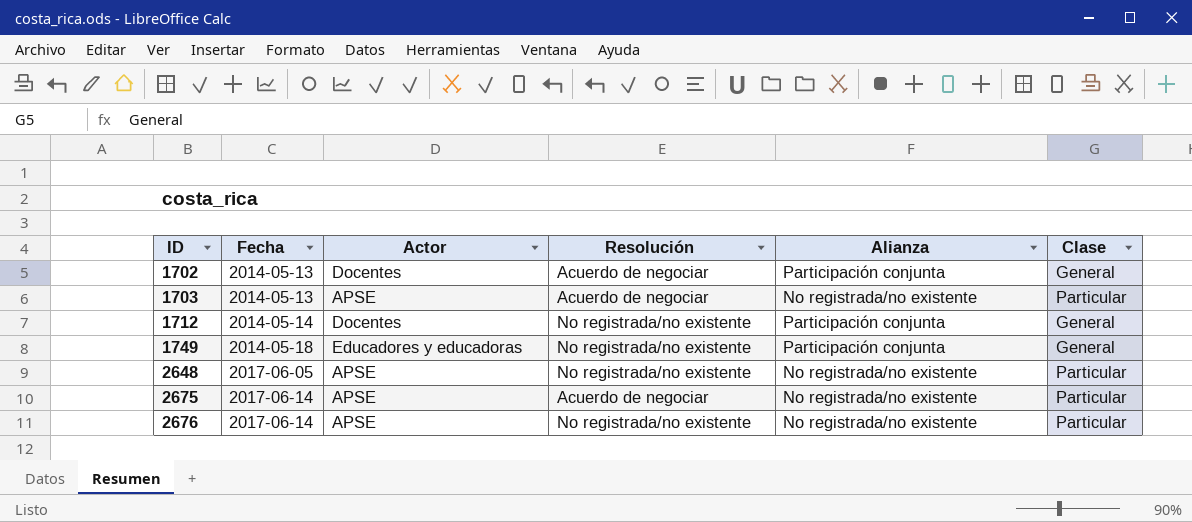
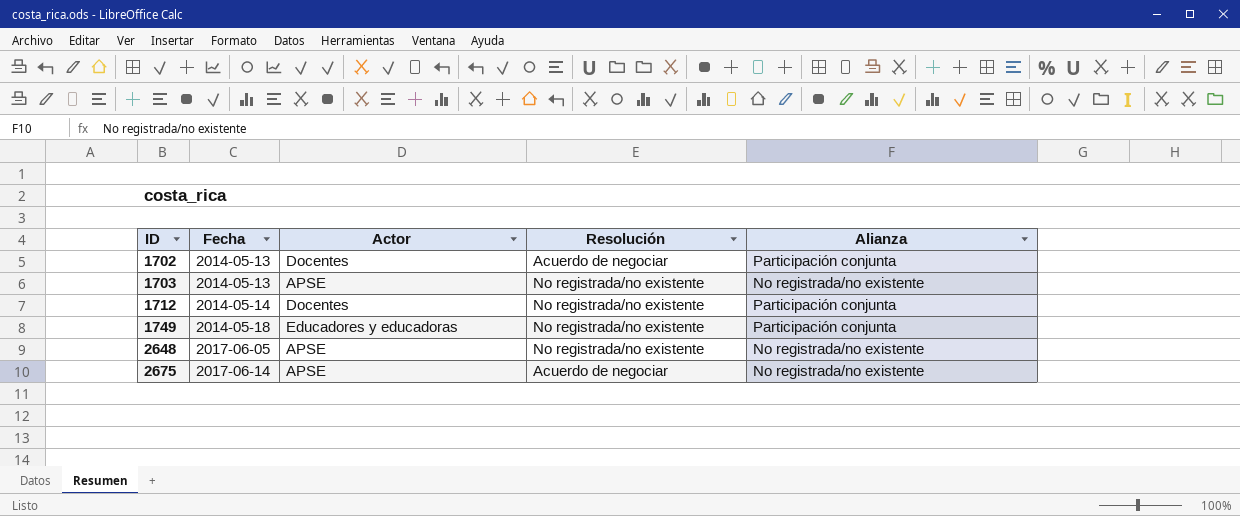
column Clase | position: 6 -> none
row 2676: 2017-06-14 | APSE | No registrada/no existente | No registrada/no existente | Particular -> none
1703 | Resolución: Acuerdo de negociar -> No registrada/no existente

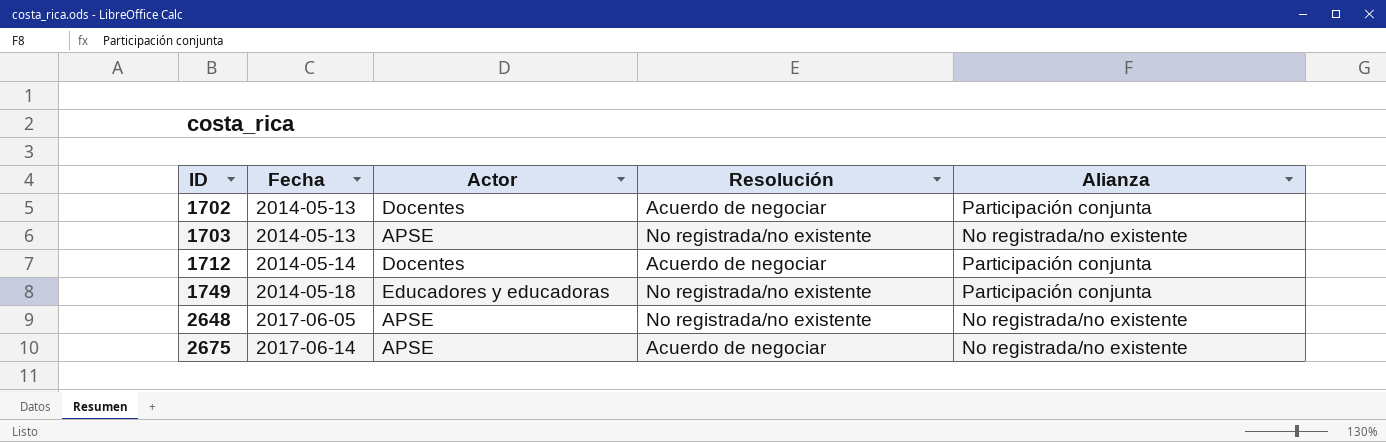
1712 | Resolución: No registrada/no existente -> Acuerdo de negociar

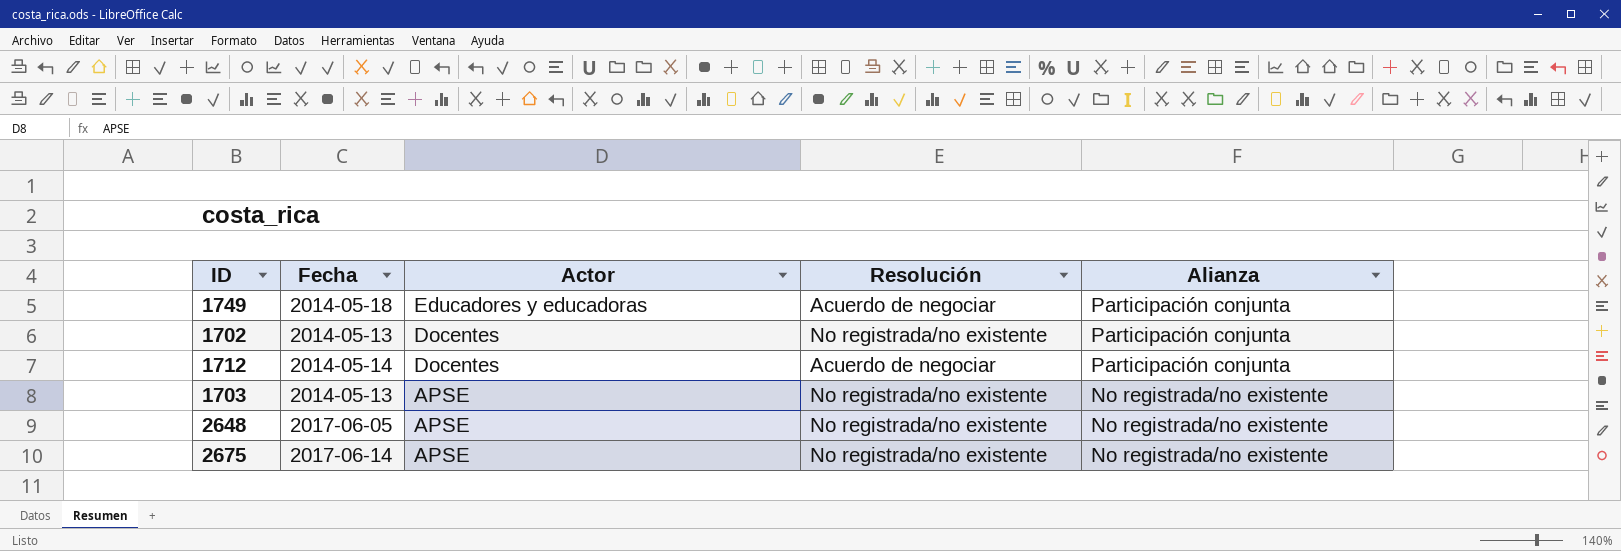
row order: ID ascending -> Actor descending
1749 | Resolución: No registrada/no existente -> Acuerdo de negociar
1702 | Resolución: Acuerdo de negociar -> No registrada/no existente
2675 | Resolución: Acuerdo de negociar -> No registrada/no existente

